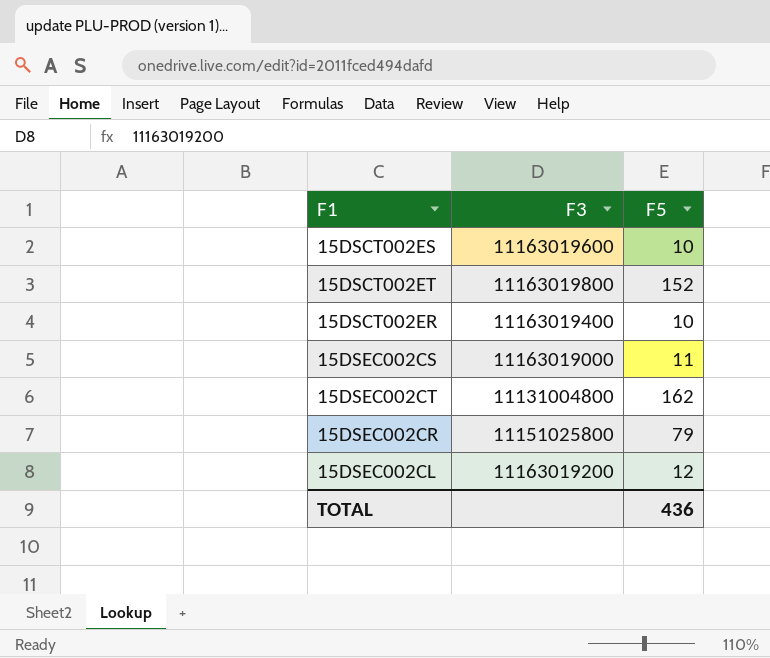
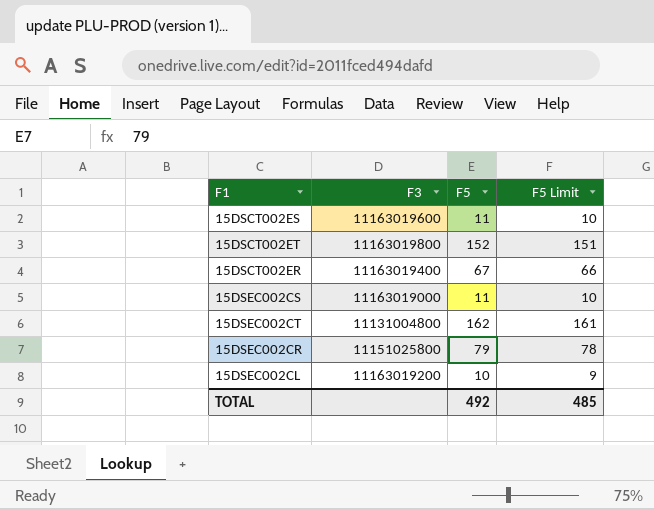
column F5 Limit | formula: none -> [F5] - 1
15DSCT002ES | F5: 10 -> 11
15DSCT002ER | F5: 10 -> 67
15DSEC002CL | F5: 12 -> 10
TOTAL | F5: 436 -> 492

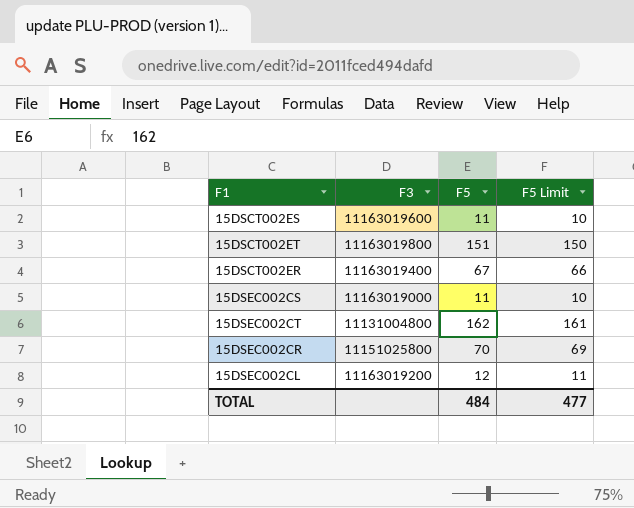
15DSCT002ET | F5: 152 -> 151
15DSCT002ET | F5 Limit: 151 -> 150
15DSEC002CR | F5: 79 -> 70
15DSEC002CR | F5 Limit: 78 -> 69
15DSEC002CL | F5: 10 -> 12
15DSEC002CL | F5 Limit: 9 -> 11
TOTAL | F5: 492 -> 484
TOTAL | F5 Limit: 485 -> 477

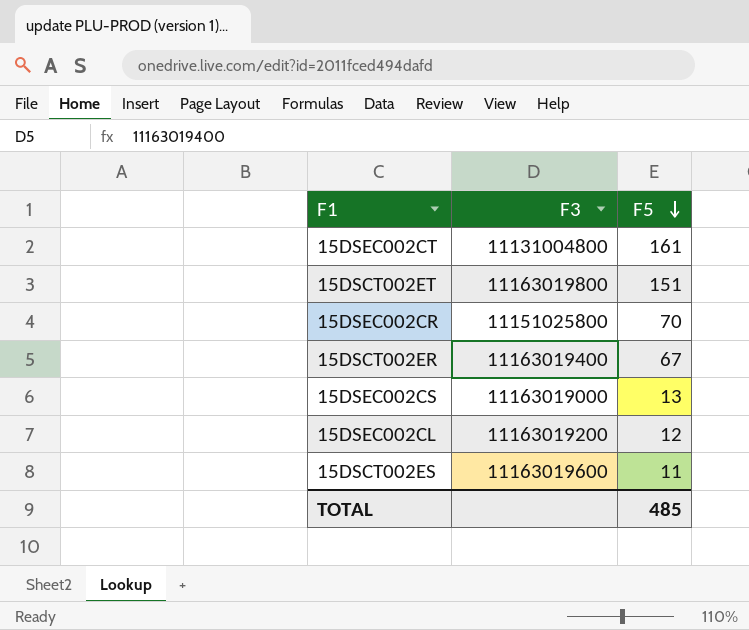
row order: none -> F5 descending
column F5 Limit | formula: [F5] - 1 -> none
15DSEC002CT | F5: 162 -> 161
15DSEC002CS | F5: 11 -> 13
TOTAL | F5: 484 -> 485

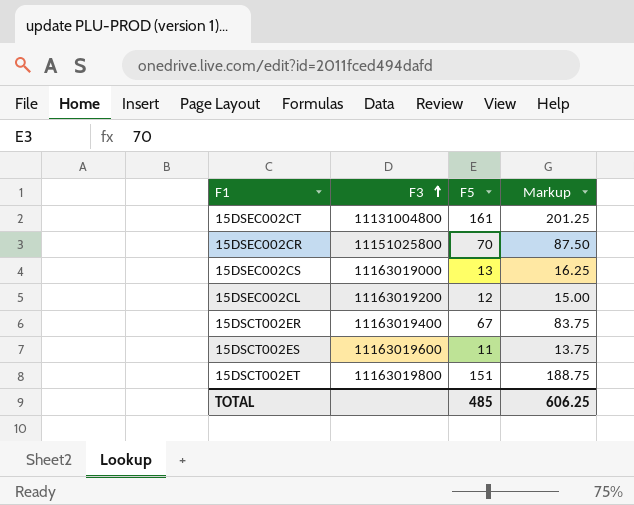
row order: F5 descending -> F3 ascending
column Markup | formula: none -> [F5] * 1.25

